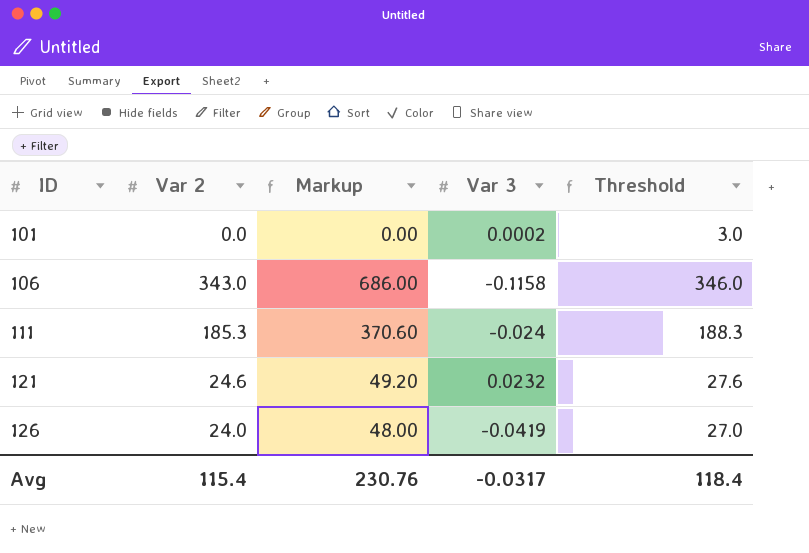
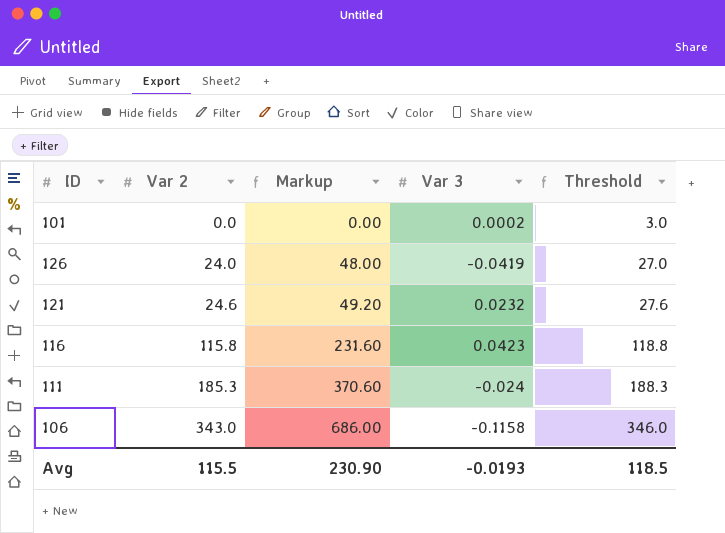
row order: ID ascending -> Var 2 ascending
row 116: none -> 115.8 | 231.60 | 0.0423 | 118.8
Avg | Var 2: 115.4 -> 115.5
Avg | Markup: 230.76 -> 230.90
Avg | Var 3: -0.0317 -> -0.0193
Avg | Threshold: 118.4 -> 118.5

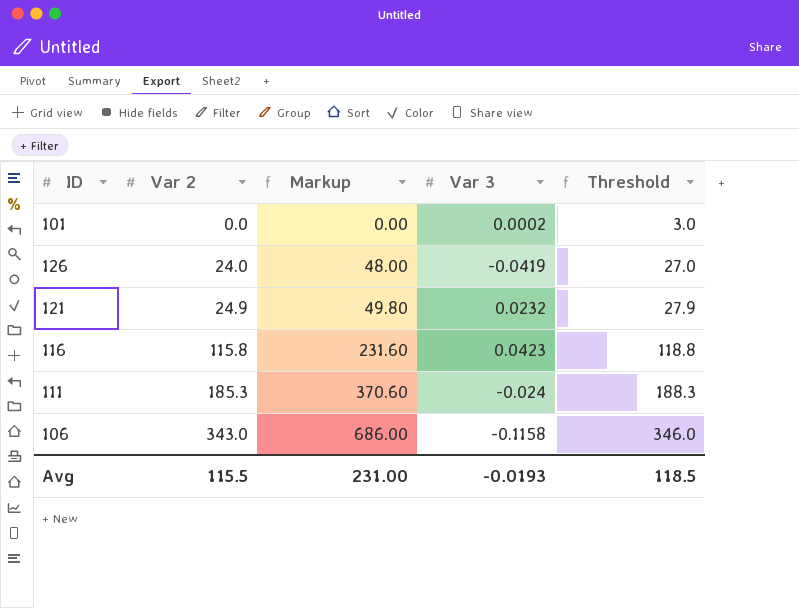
121 | Var 2: 24.6 -> 24.9
121 | Markup: 49.20 -> 49.80
121 | Threshold: 27.6 -> 27.9
Avg | Markup: 230.90 -> 231.00

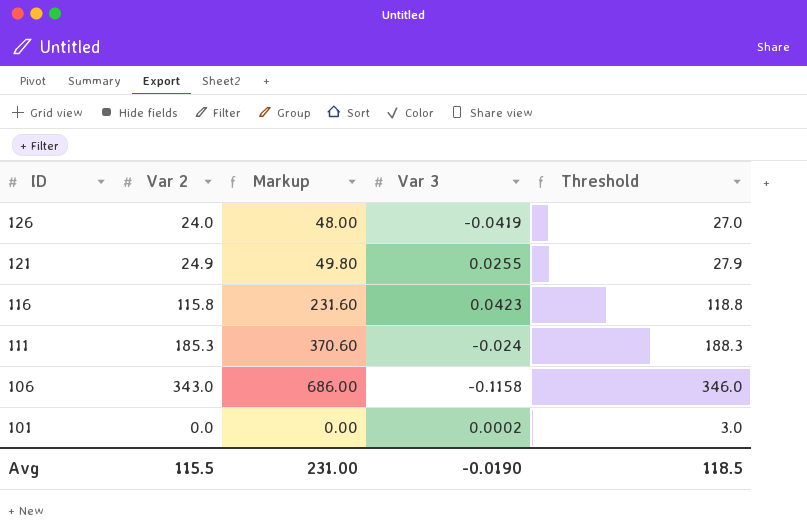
row order: Var 2 ascending -> ID descending
121 | Var 3: 0.0232 -> 0.0255
Avg | Var 3: -0.0193 -> -0.0190

